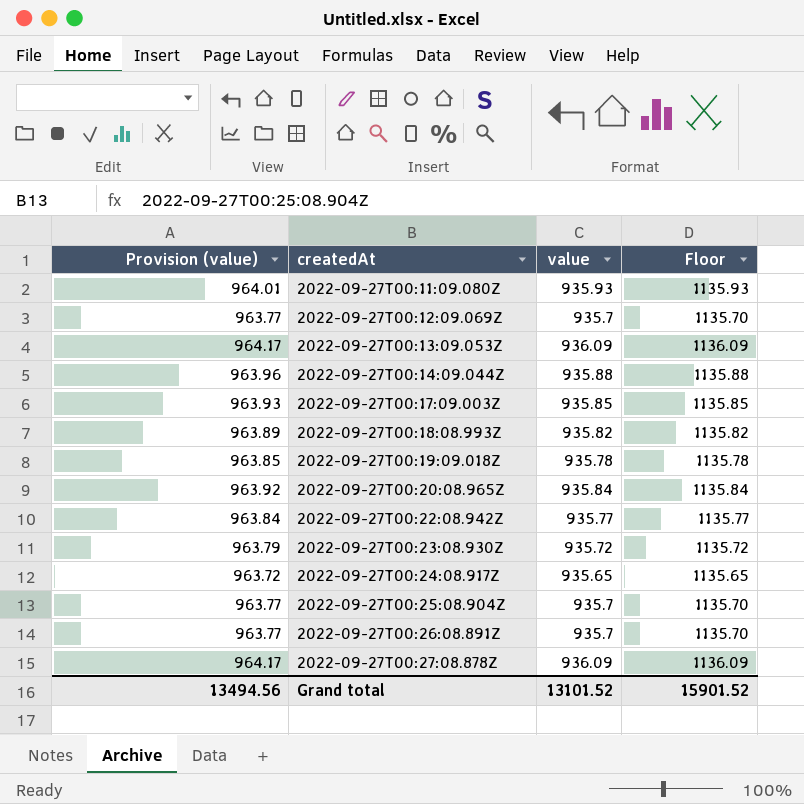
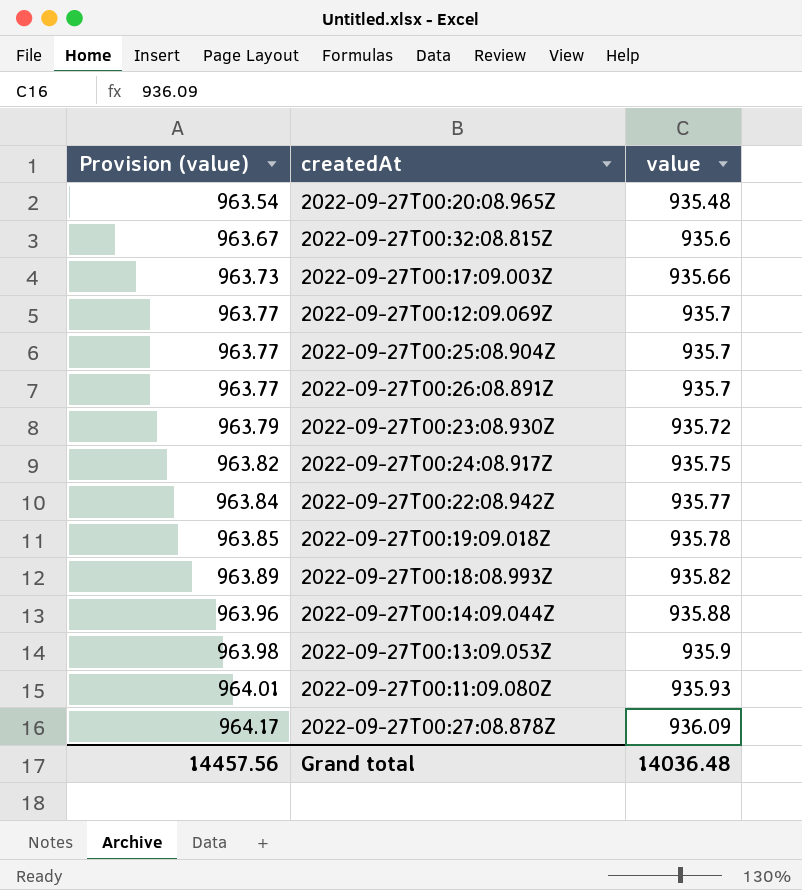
row order: createdAt ascending -> Provision (value) ascending
column Floor | formula: [value] + 200 -> none
2022-09-27T00:20:08.965Z | Provision (value): 963.92 -> 963.54
2022-09-27T00:20:08.965Z | value: 935.84 -> 935.48
row 2022-09-27T00:32:08.815Z: none -> 963.67 | 935.6
2022-09-27T00:17:09.003Z | Provision (value): 963.93 -> 963.73
2022-09-27T00:17:09.003Z | value: 935.85 -> 935.66
2022-09-27T00:24:08.917Z | Provision (value): 963.72 -> 963.82
2022-09-27T00:24:08.917Z | value: 935.65 -> 935.75
2022-09-27T00:13:09.053Z | Provision (value): 964.17 -> 963.98
2022-09-27T00:13:09.053Z | value: 936.09 -> 935.9
Grand total | Provision (value): 13494.56 -> 14457.56
Grand total | value: 13101.52 -> 14036.48

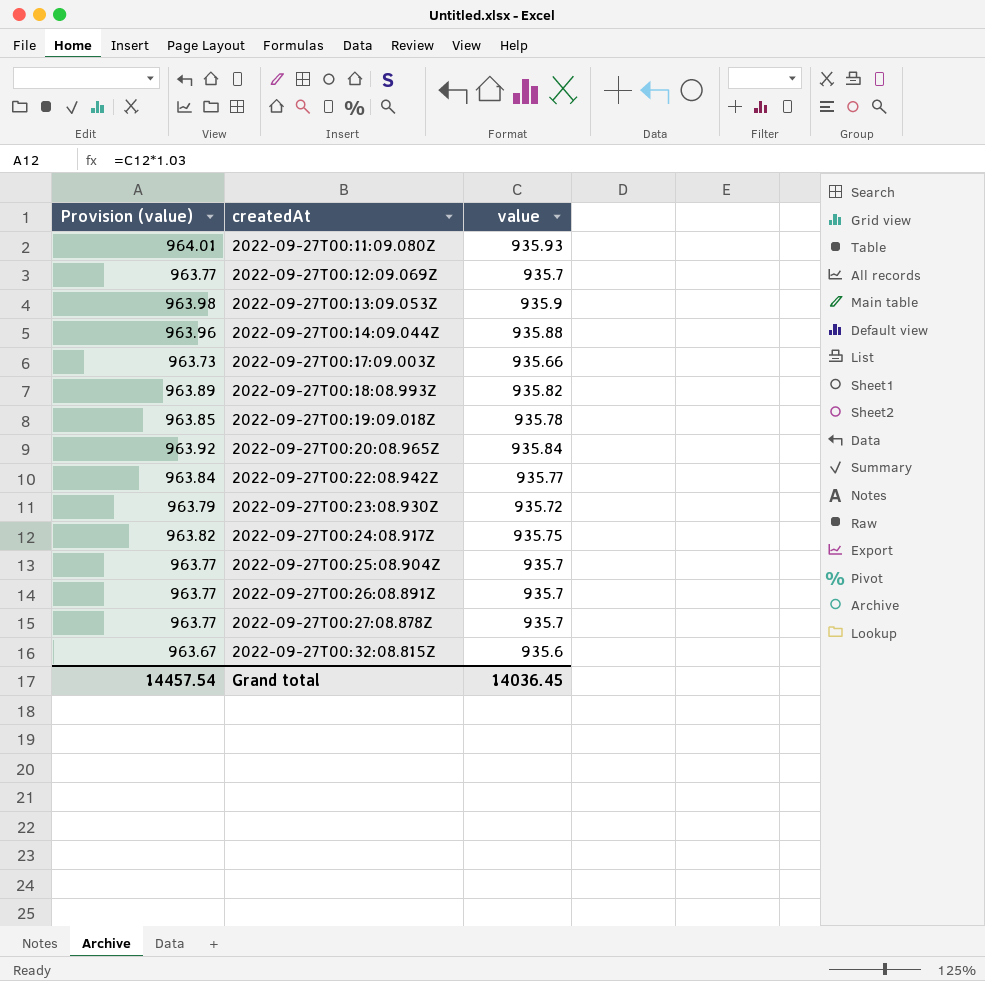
row order: Provision (value) ascending -> createdAt ascending
2022-09-27T00:20:08.965Z | Provision (value): 963.54 -> 963.92
2022-09-27T00:20:08.965Z | value: 935.48 -> 935.84
2022-09-27T00:27:08.878Z | Provision (value): 964.17 -> 963.77
2022-09-27T00:27:08.878Z | value: 936.09 -> 935.7
Grand total | Provision (value): 14457.56 -> 14457.54
Grand total | value: 14036.48 -> 14036.45

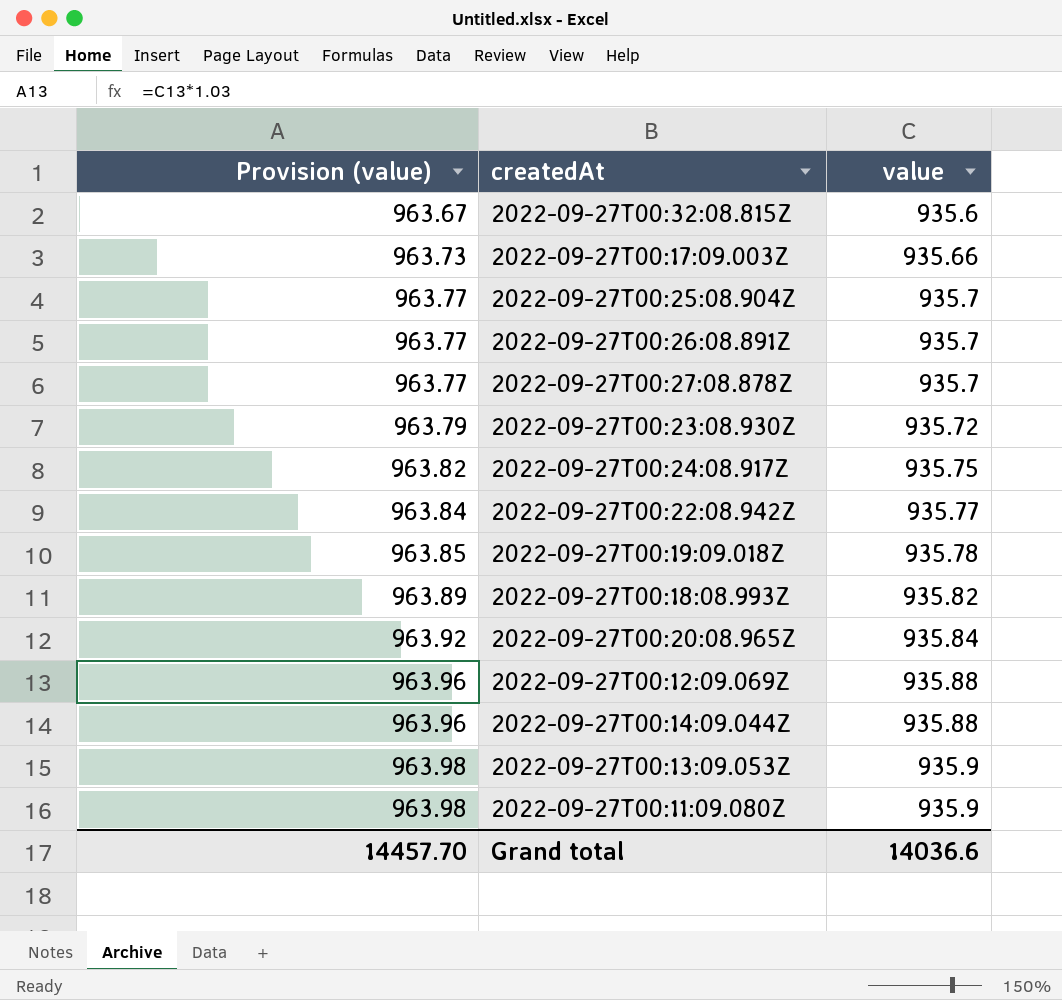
row order: createdAt ascending -> Provision (value) ascending
2022-09-27T00:12:09.069Z | Provision (value): 963.77 -> 963.96
2022-09-27T00:12:09.069Z | value: 935.7 -> 935.88
2022-09-27T00:11:09.080Z | Provision (value): 964.01 -> 963.98
2022-09-27T00:11:09.080Z | value: 935.93 -> 935.9
Grand total | Provision (value): 14457.54 -> 14457.70
Grand total | value: 14036.45 -> 14036.6

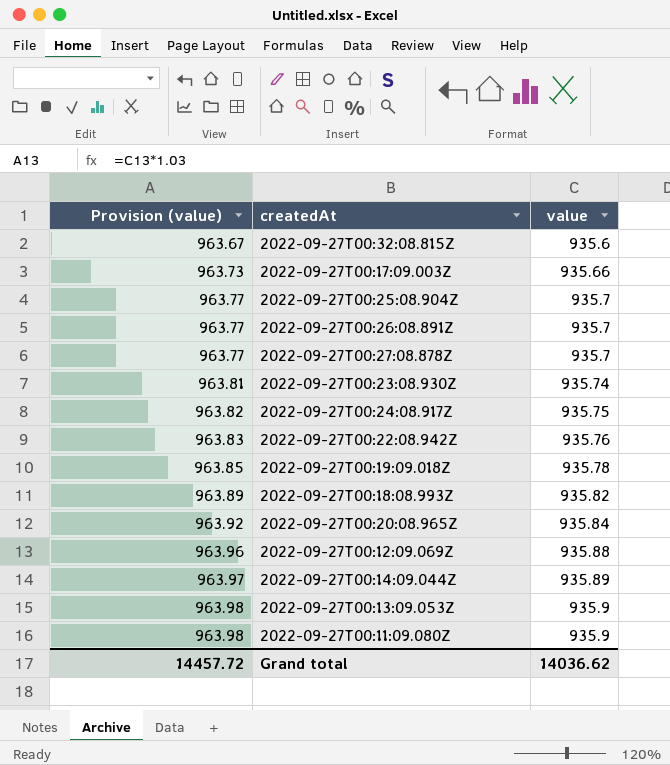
2022-09-27T00:23:08.930Z | Provision (value): 963.79 -> 963.81
2022-09-27T00:23:08.930Z | value: 935.72 -> 935.74
2022-09-27T00:22:08.942Z | Provision (value): 963.84 -> 963.83
2022-09-27T00:22:08.942Z | value: 935.77 -> 935.76
2022-09-27T00:14:09.044Z | Provision (value): 963.96 -> 963.97
2022-09-27T00:14:09.044Z | value: 935.88 -> 935.89
Grand total | Provision (value): 14457.70 -> 14457.72
Grand total | value: 14036.6 -> 14036.62

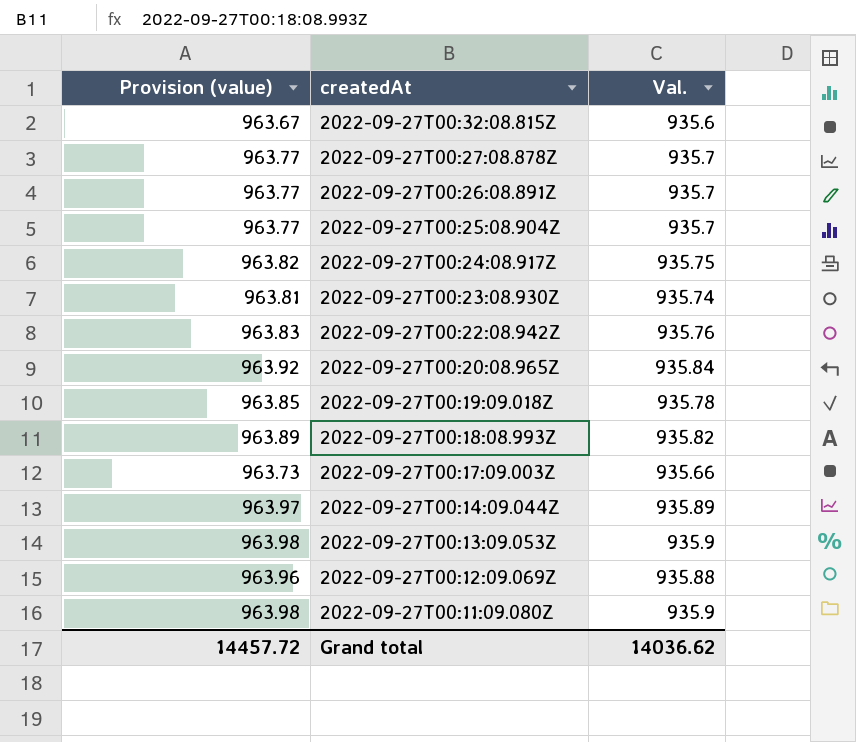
row order: Provision (value) ascending -> createdAt descending
column name: value -> Val.

